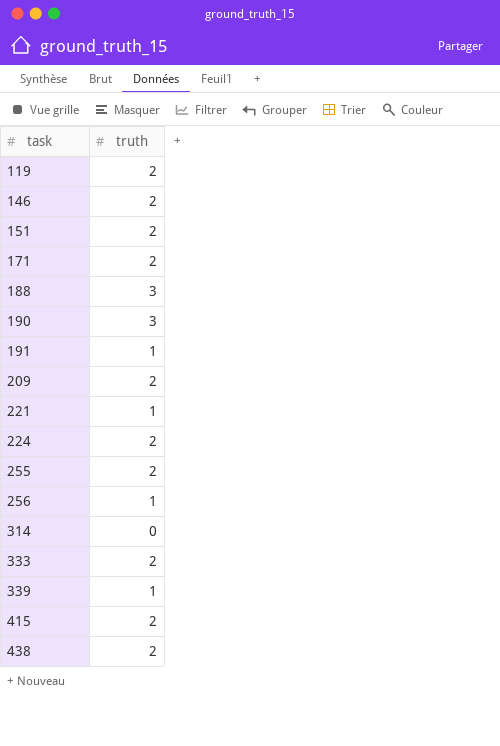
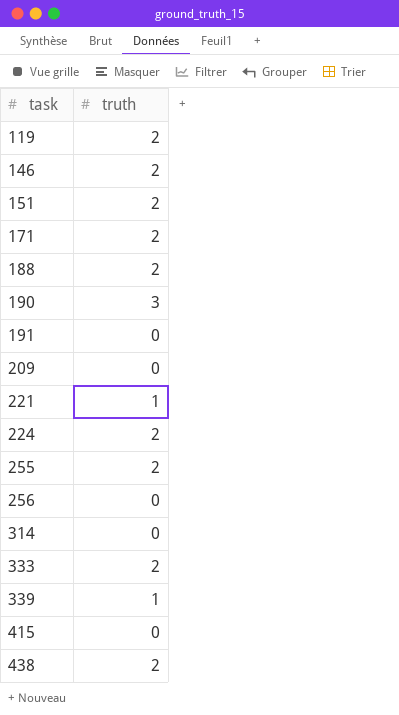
188 | truth: 3 -> 2
191 | truth: 1 -> 0
209 | truth: 2 -> 0
256 | truth: 1 -> 0
415 | truth: 2 -> 0

